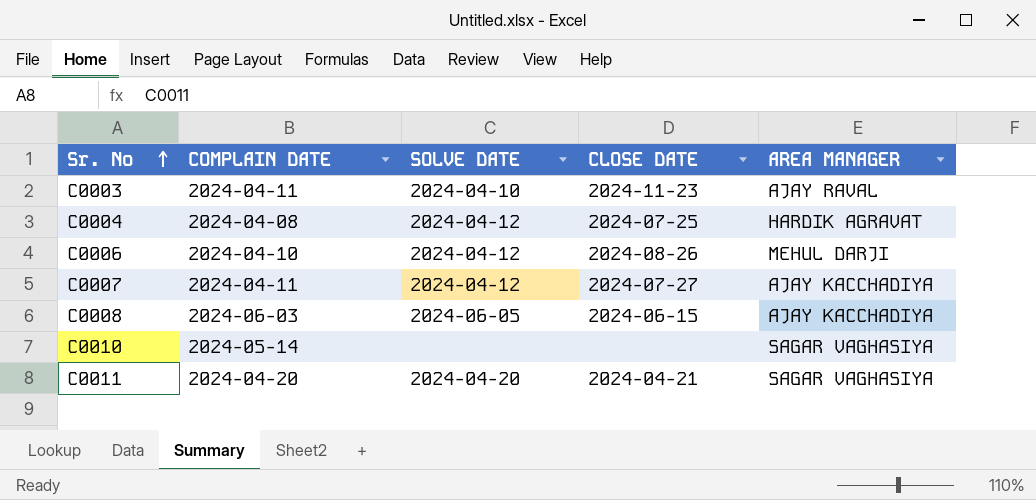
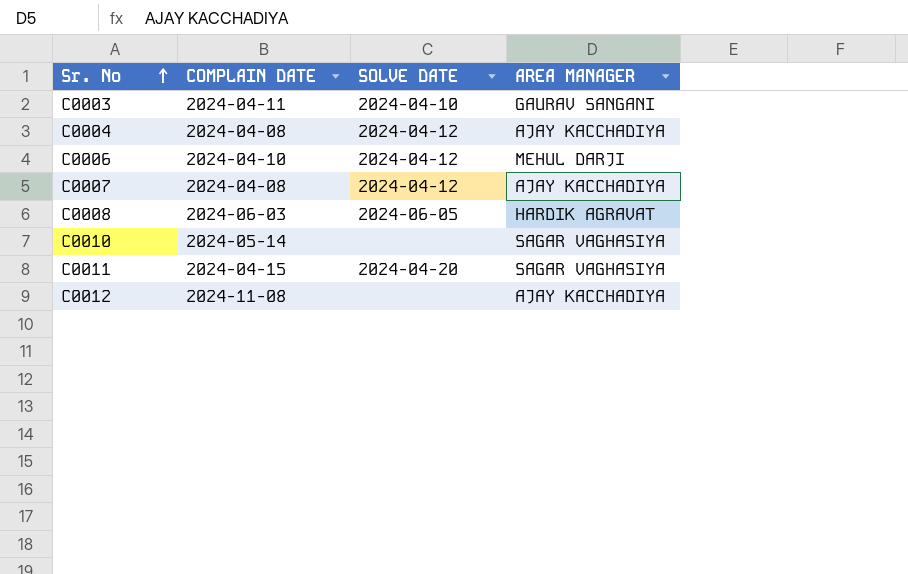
column CLOSE DATE | position: 4 -> none
C0003 | AREA MANAGER: AJAY RAVAL -> GAURAV SANGANI
C0004 | AREA MANAGER: HARDIK AGRAVAT -> AJAY KACCHADIYA
C0007 | COMPLAIN DATE: 2024-04-11 -> 2024-04-08
C0008 | AREA MANAGER: AJAY KACCHADIYA -> HARDIK AGRAVAT
C0011 | COMPLAIN DATE: 2024-04-20 -> 2024-04-15
row C0012: none -> 2024-11-08 | none | AJAY KACCHADIYA

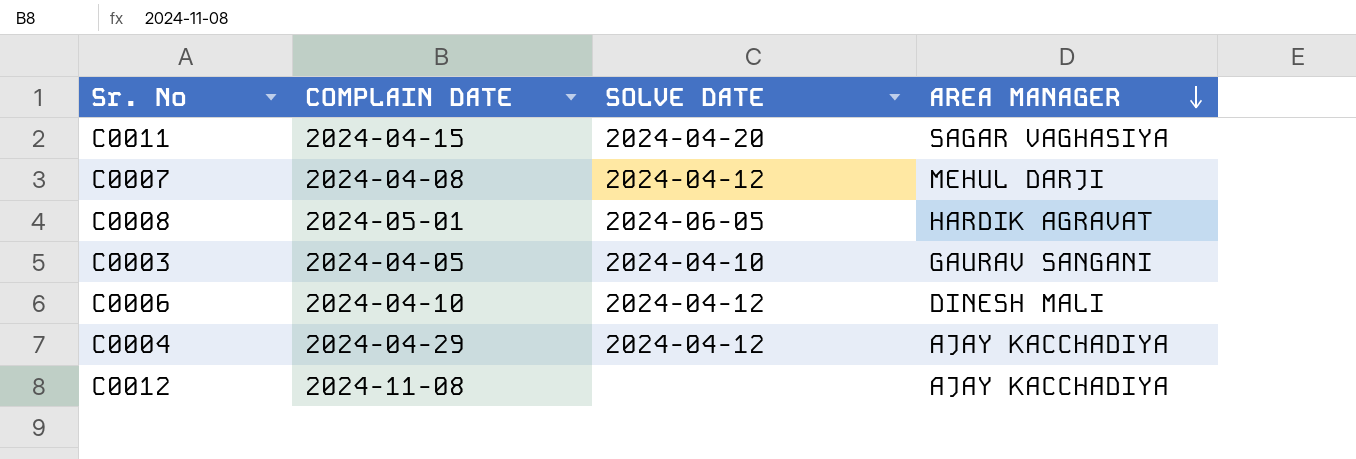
row order: Sr. No ascending -> AREA MANAGER descending
row C0010: 2024-05-14 | none | SAGAR VAGHASIYA -> none
C0007 | AREA MANAGER: AJAY KACCHADIYA -> MEHUL DARJI
C0008 | COMPLAIN DATE: 2024-06-03 -> 2024-05-01
C0003 | COMPLAIN DATE: 2024-04-11 -> 2024-04-05
C0006 | AREA MANAGER: MEHUL DARJI -> DINESH MALI
C0004 | COMPLAIN DATE: 2024-04-08 -> 2024-04-29

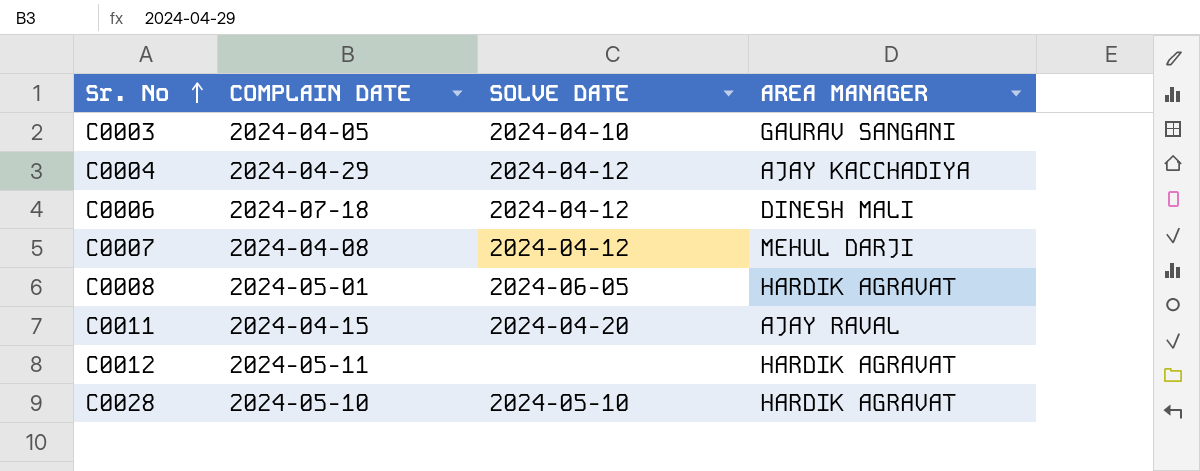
row order: AREA MANAGER descending -> Sr. No ascending
C0006 | COMPLAIN DATE: 2024-04-10 -> 2024-07-18
C0011 | AREA MANAGER: SAGAR VAGHASIYA -> AJAY RAVAL
C0012 | COMPLAIN DATE: 2024-11-08 -> 2024-05-11
C0012 | AREA MANAGER: AJAY KACCHADIYA -> HARDIK AGRAVAT
row C0028: none -> 2024-05-10 | 2024-05-10 | HARDIK AGRAVAT

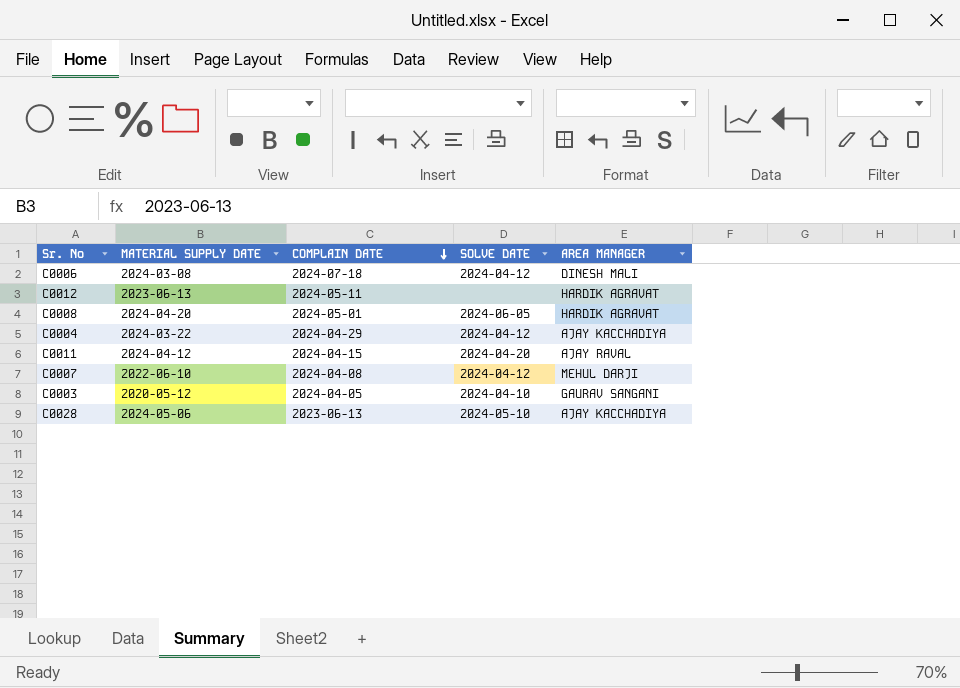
row order: Sr. No ascending -> COMPLAIN DATE descending
column MATERIAL SUPPLY DATE | position: none -> 2
C0028 | COMPLAIN DATE: 2024-05-10 -> 2023-06-13
C0028 | AREA MANAGER: HARDIK AGRAVAT -> AJAY KACCHADIYA

